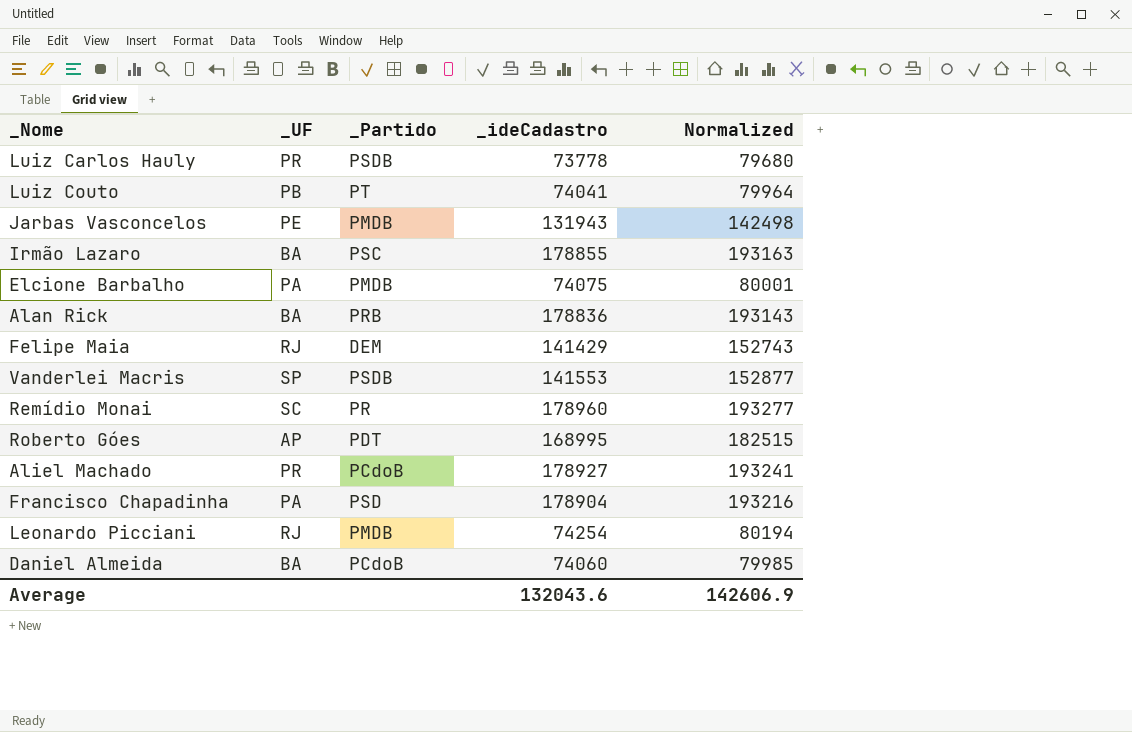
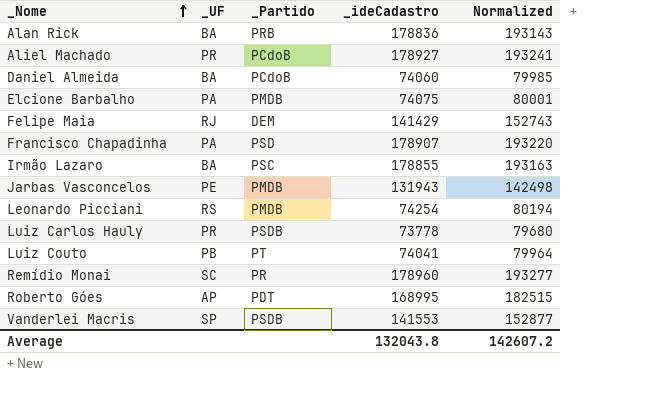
row order: none -> _Nome ascending
Francisco Chapadinha | _ideCadastro: 178904 -> 178907
Francisco Chapadinha | Normalized: 193216 -> 193220
Leonardo Picciani | _UF: RJ -> RS
Average | _ideCadastro: 132043.6 -> 132043.8
Average | Normalized: 142606.9 -> 142607.2

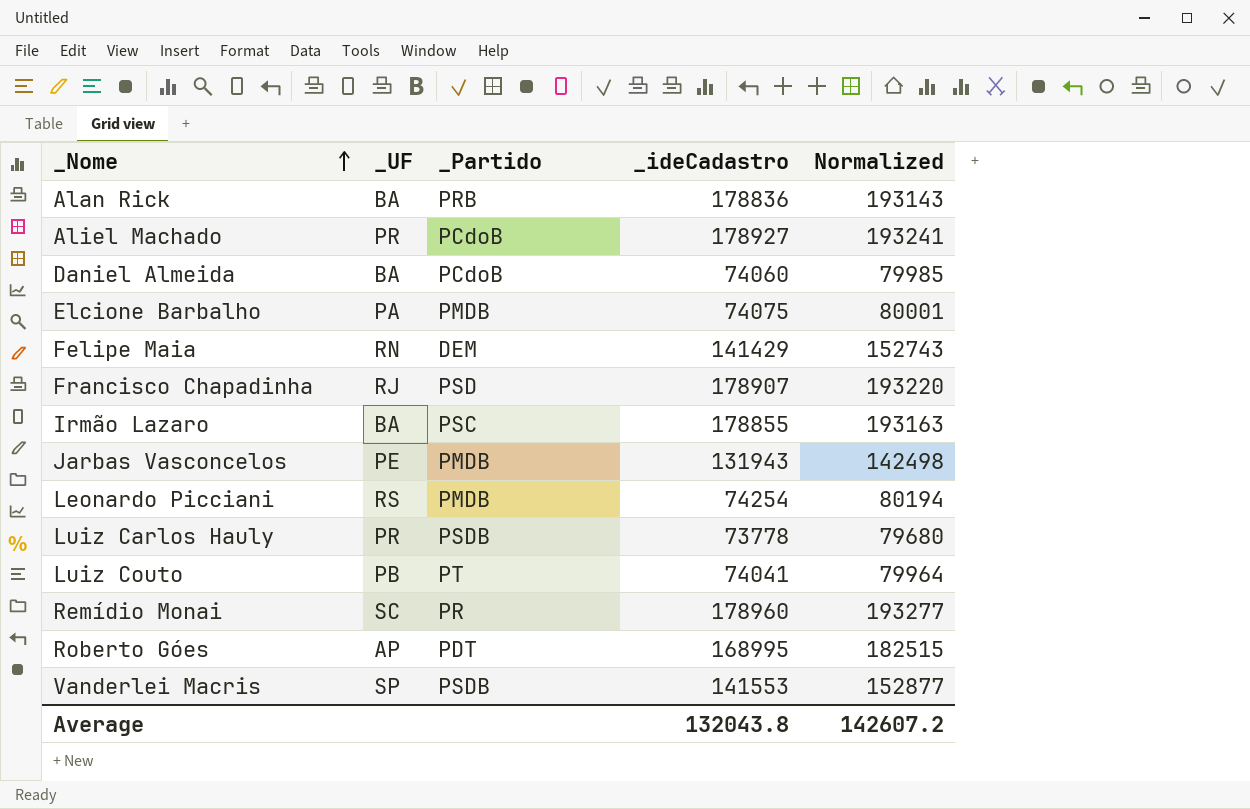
Felipe Maia | _UF: RJ -> RN
Francisco Chapadinha | _UF: PA -> RJ

